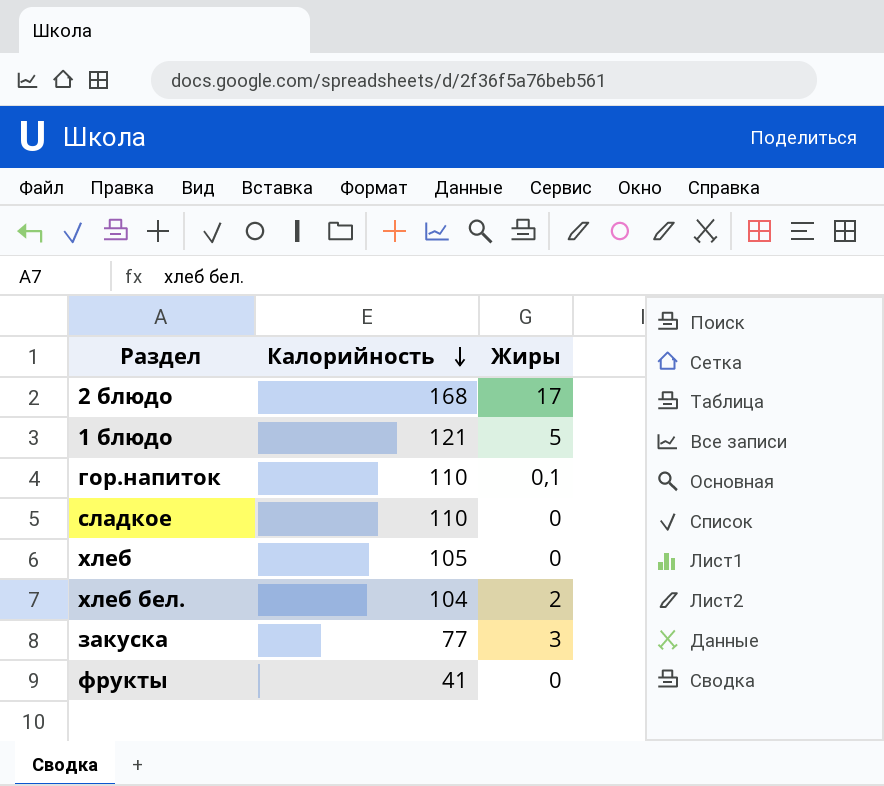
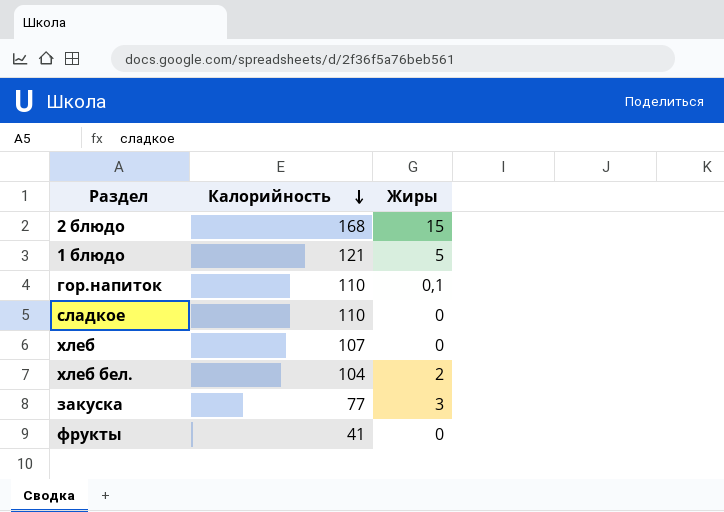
2 блюдо | Жиры: 17 -> 15
хлеб | Калорийность: 105 -> 107

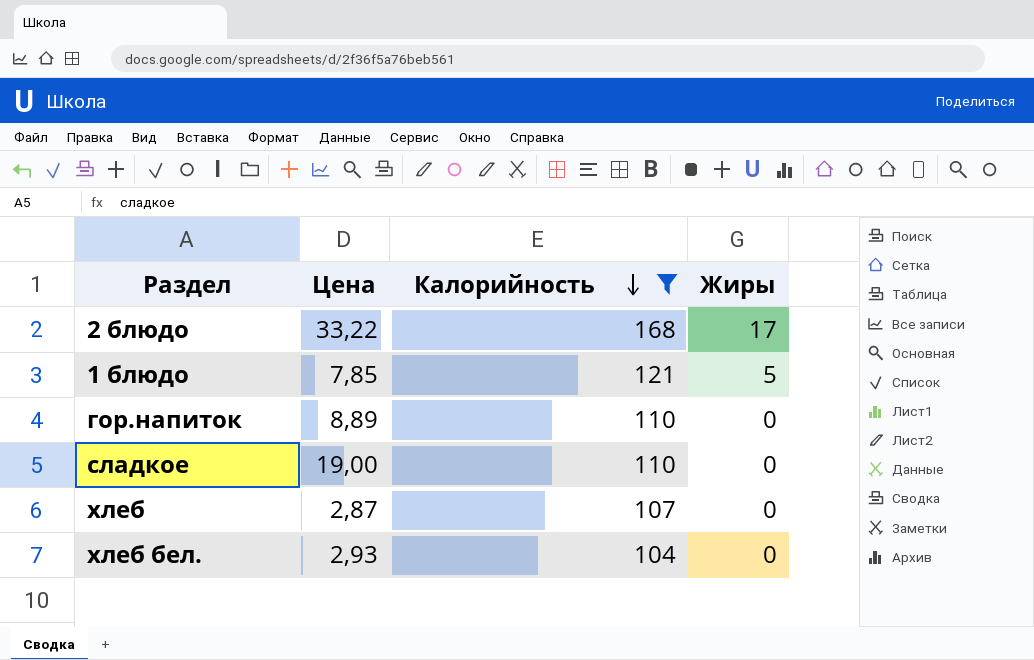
filter: none -> Калорийность >= 104
column Цена | position: none -> 2
2 блюдо | Жиры: 15 -> 17
гор.напиток | Жиры: 0,1 -> 0
хлеб бел. | Жиры: 2 -> 0

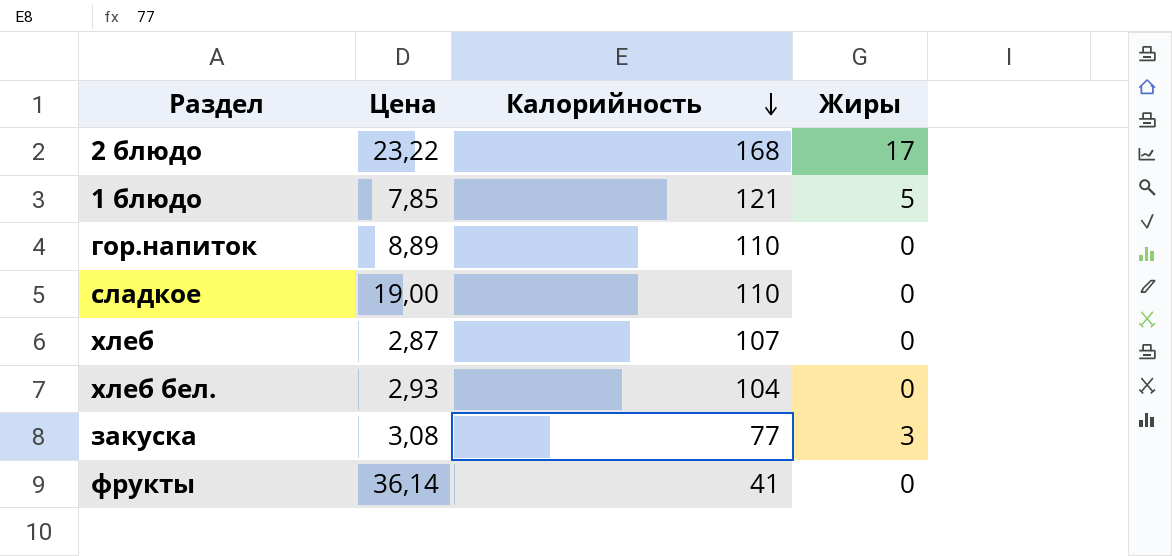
filter: Калорийность >= 104 -> none
2 блюдо | Цена: 33,22 -> 23,22

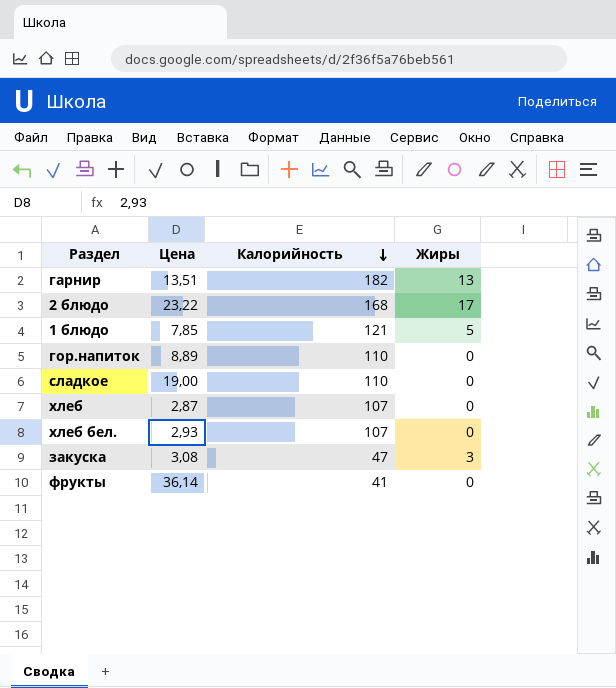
row гарнир: none -> 13,51 | 182 | 13
хлеб бел. | Калорийность: 104 -> 107
закуска | Калорийность: 77 -> 47

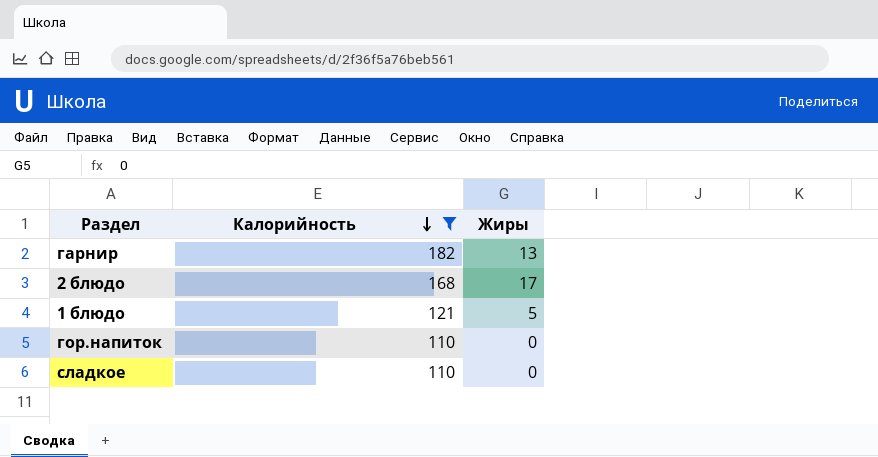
filter: none -> Калорийность >= 110
column Цена | position: 2 -> none

